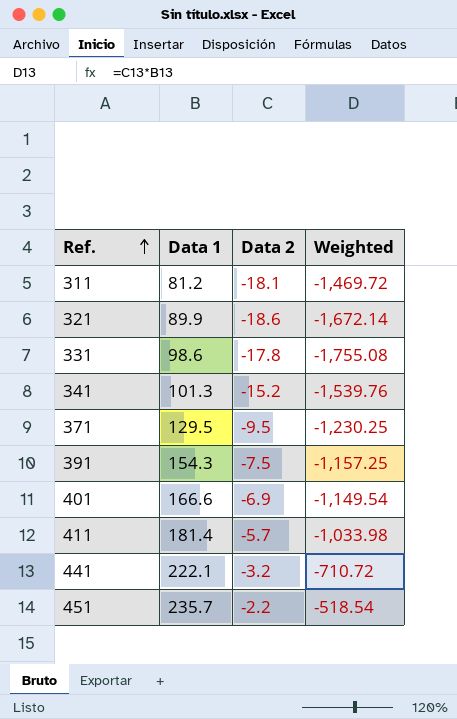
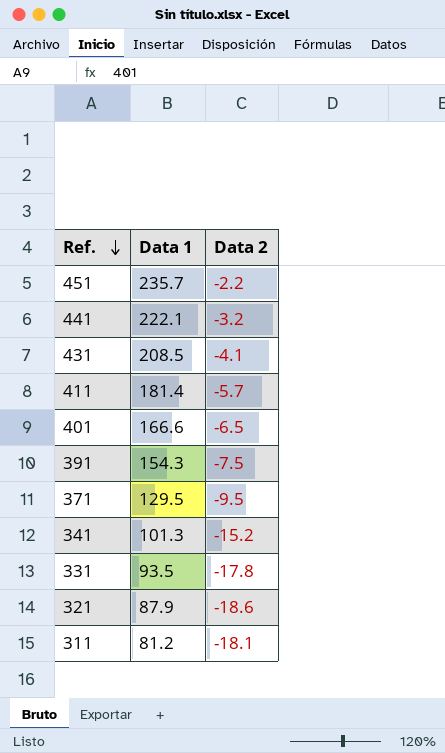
row order: Ref. ascending -> Ref. descending
column Weighted | formula: [Data 1] * [Data 2] -> none
row 431: none -> 208.5 | -4.1
401 | Data 2: -6.9 -> -6.5
331 | Data 1: 98.6 -> 93.5
321 | Data 1: 89.9 -> 87.9

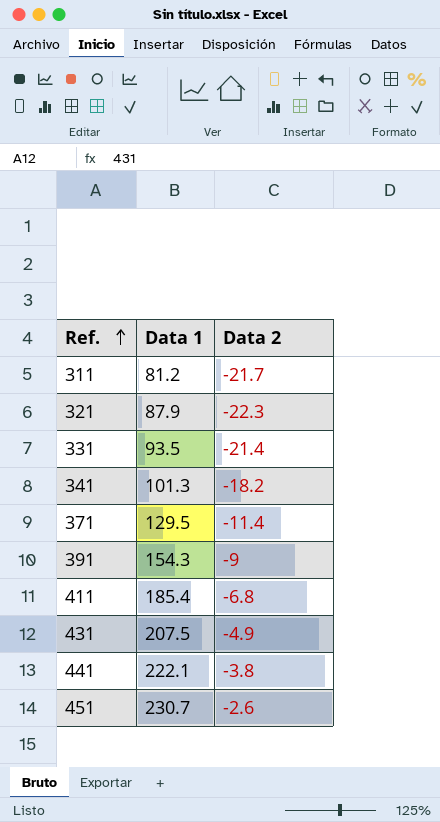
row order: Ref. descending -> Ref. ascending
row 401: 166.6 | -6.5 -> none
311 | Data 2: -18.1 -> -21.7
321 | Data 2: -18.6 -> -22.3
331 | Data 2: -17.8 -> -21.4
341 | Data 2: -15.2 -> -18.2
371 | Data 2: -9.5 -> -11.4
391 | Data 2: -7.5 -> -9
411 | Data 1: 181.4 -> 185.4
411 | Data 2: -5.7 -> -6.8
431 | Data 1: 208.5 -> 207.5
431 | Data 2: -4.1 -> -4.9
441 | Data 2: -3.2 -> -3.8
451 | Data 1: 235.7 -> 230.7
451 | Data 2: -2.2 -> -2.6

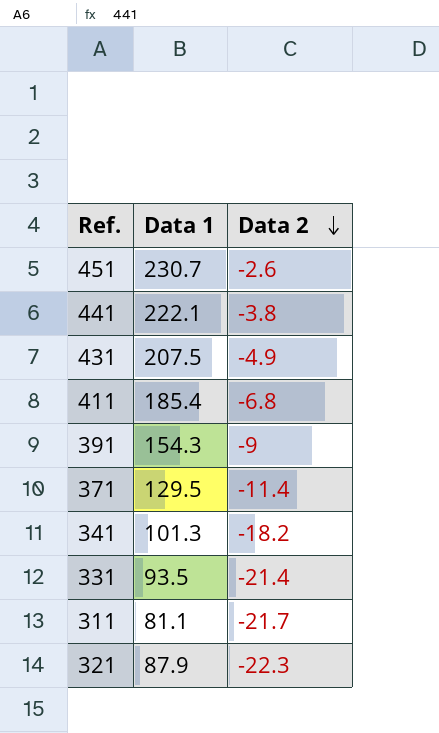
row order: Ref. ascending -> Data 2 descending
311 | Data 1: 81.2 -> 81.1

